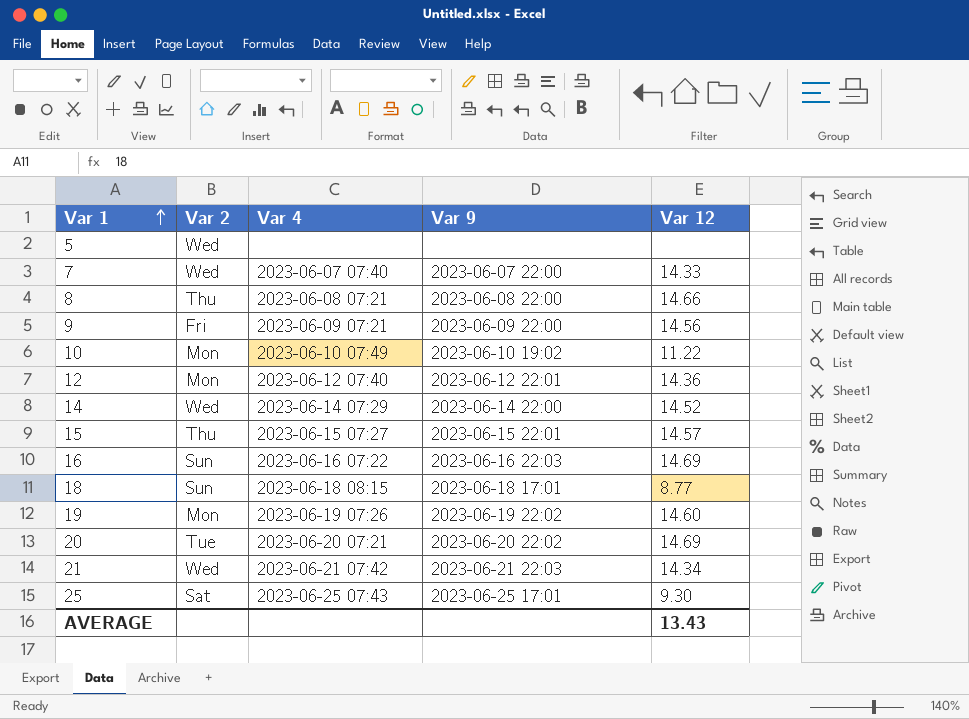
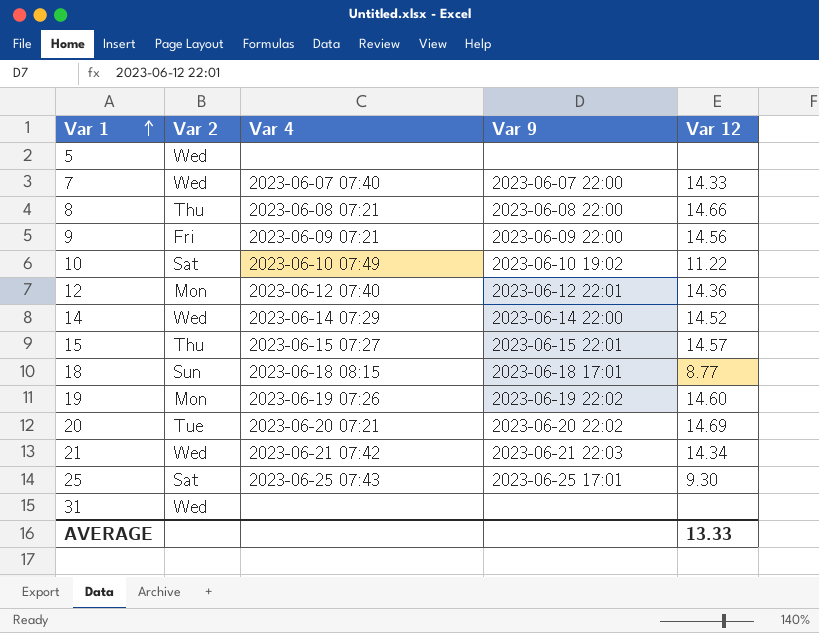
row 16: Sun | 2023-06-16 07:22 | 2023-06-16 22:03 | 14.69 -> none
10 | Var 2: Mon -> Sat
row 31: none -> Wed | none | none | none
AVERAGE | Var 12: 13.43 -> 13.33

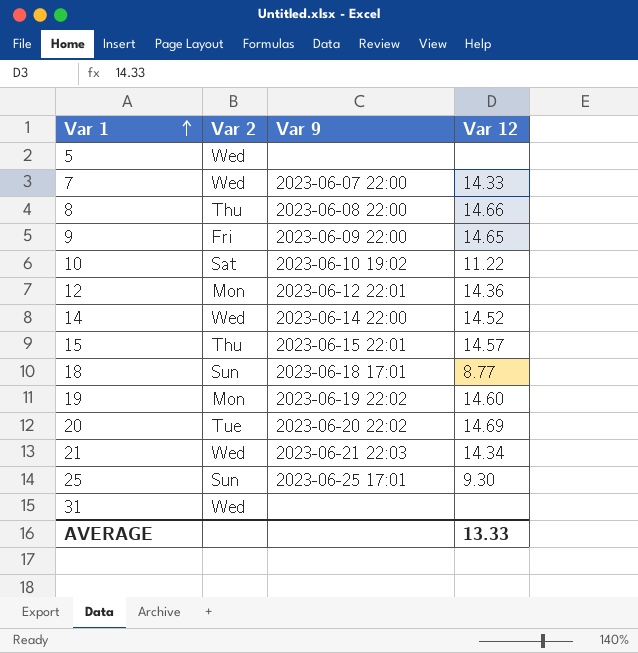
column Var 4 | position: 3 -> none
9 | Var 12: 14.56 -> 14.65
25 | Var 2: Sat -> Sun

